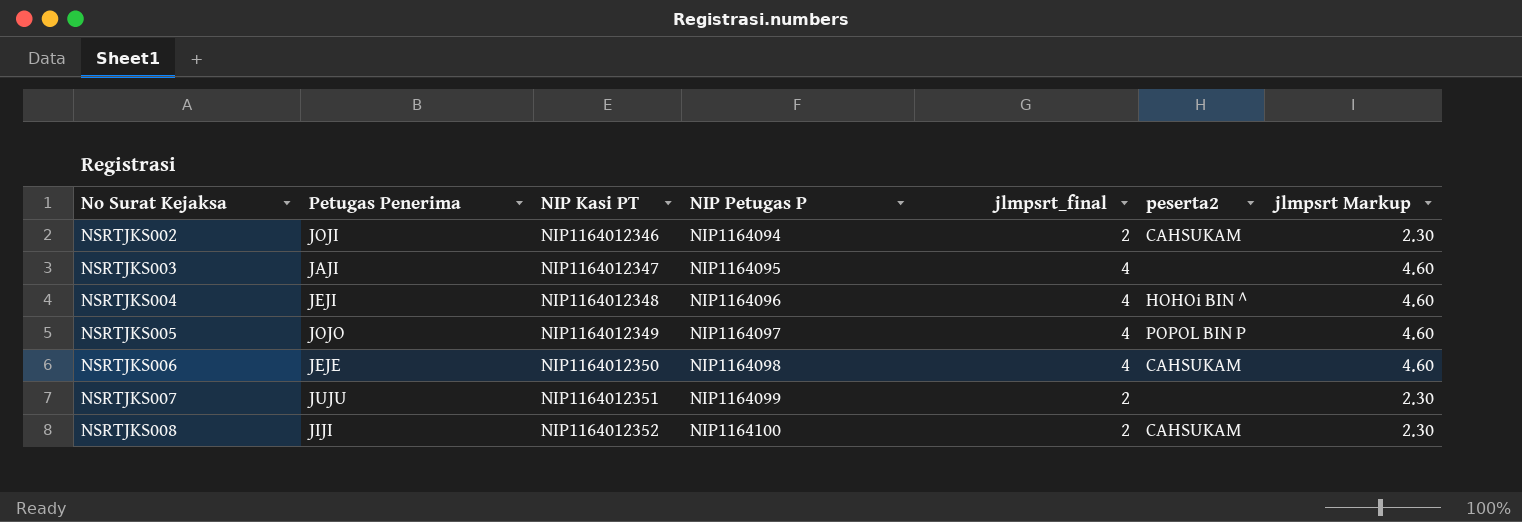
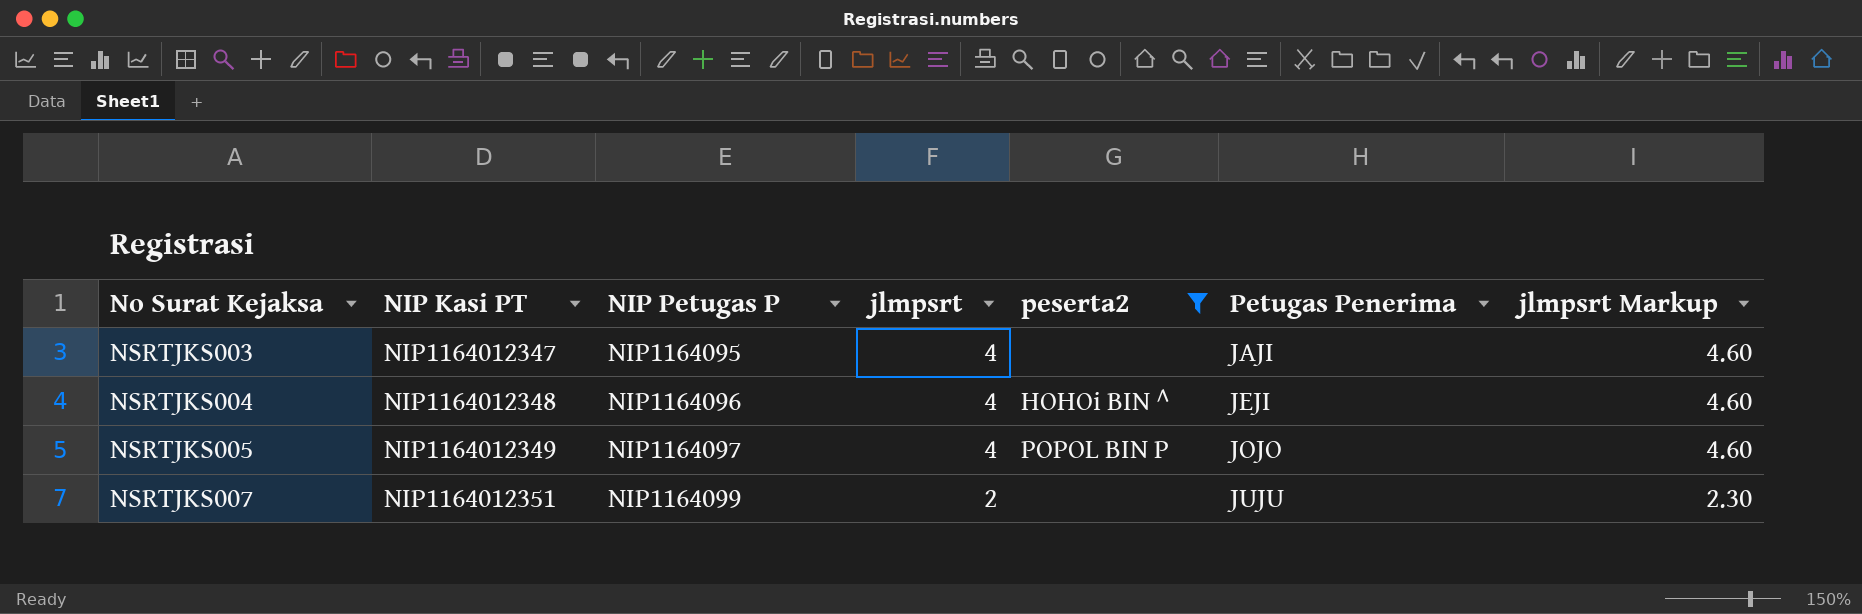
filter: none -> peserta2 != CAHSUKAM
column name: jlmpsrt_final -> jlmpsrt
column Petugas Penerima | position: 2 -> 6

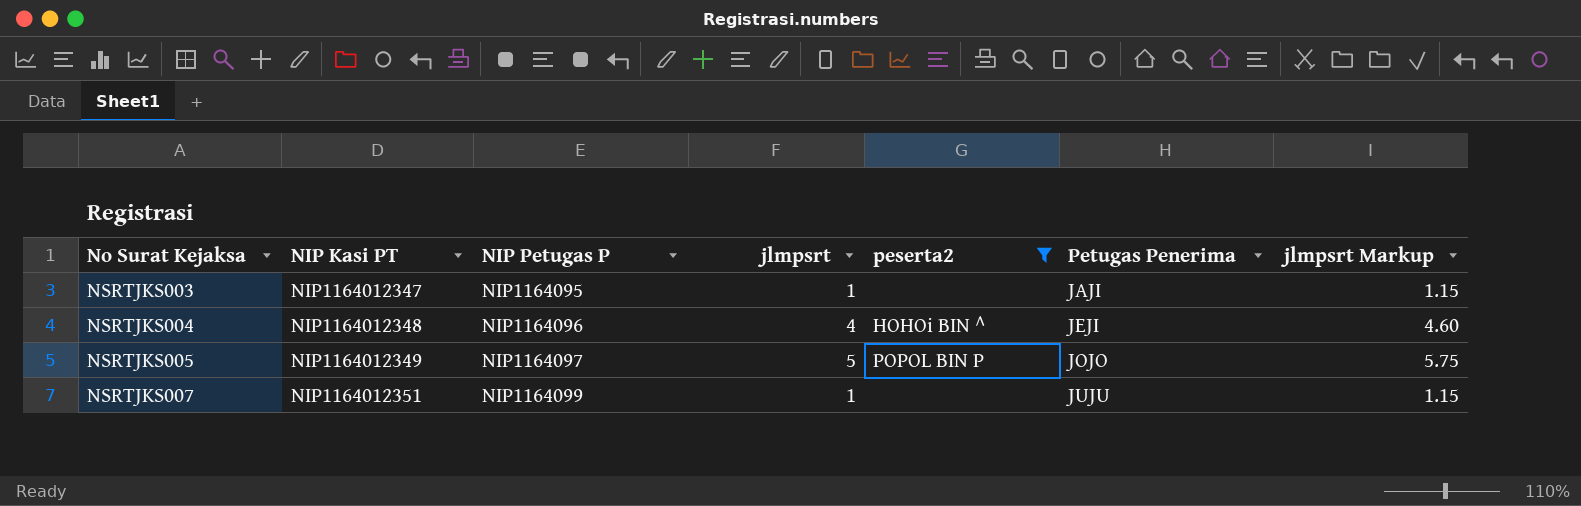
NSRTJKS003 | jlmpsrt: 4 -> 1
NSRTJKS003 | jlmpsrt Markup: 4.60 -> 1.15
NSRTJKS005 | jlmpsrt: 4 -> 5
NSRTJKS005 | jlmpsrt Markup: 4.60 -> 5.75
NSRTJKS007 | jlmpsrt: 2 -> 1
NSRTJKS007 | jlmpsrt Markup: 2.30 -> 1.15

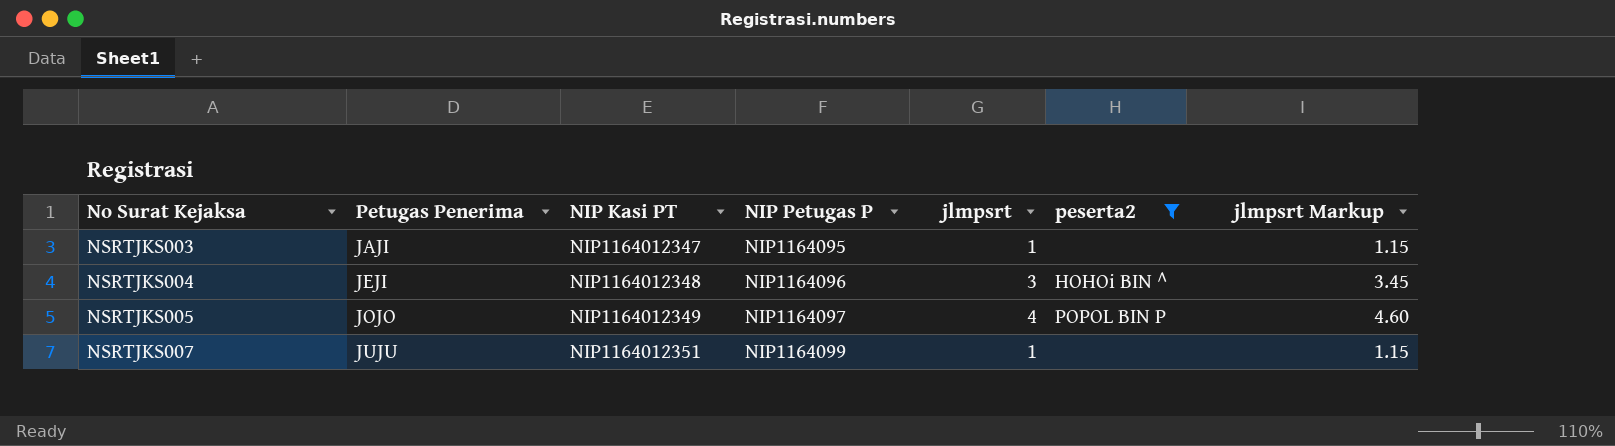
column Petugas Penerima | position: 6 -> 2
NSRTJKS004 | jlmpsrt: 4 -> 3
NSRTJKS004 | jlmpsrt Markup: 4.60 -> 3.45
NSRTJKS005 | jlmpsrt: 5 -> 4
NSRTJKS005 | jlmpsrt Markup: 5.75 -> 4.60

